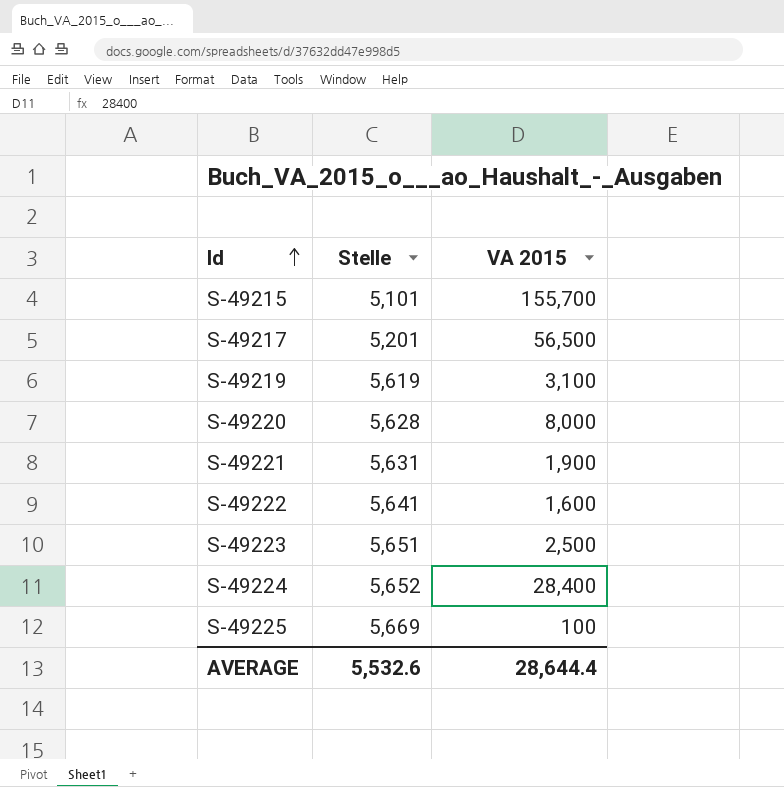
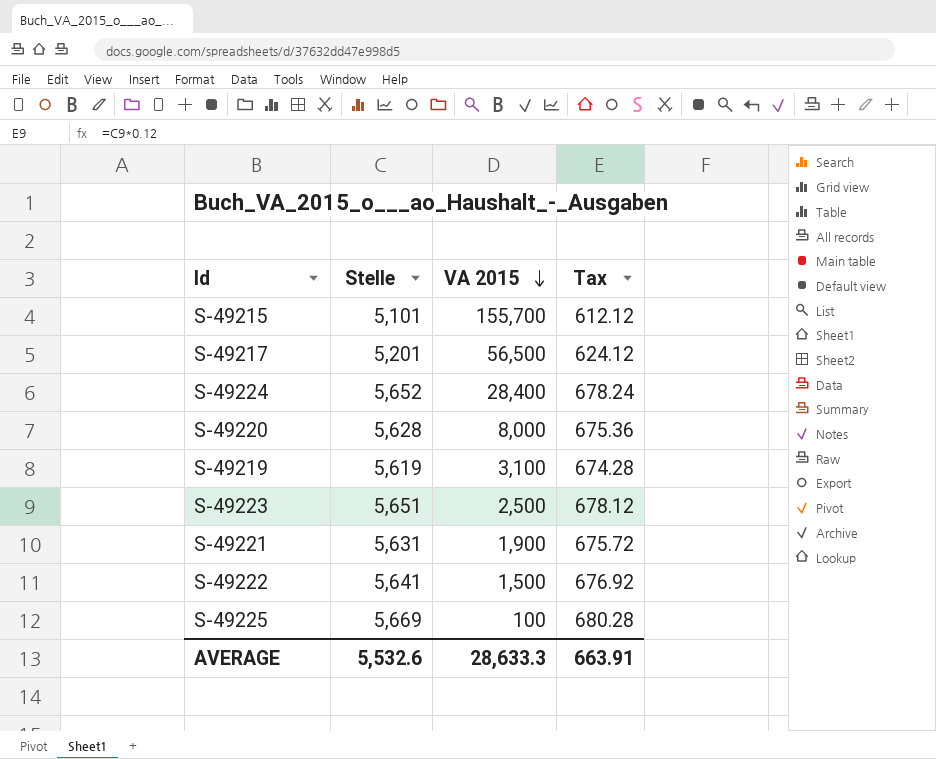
row order: Id ascending -> VA 2015 descending
column Tax | formula: none -> [Stelle] * 0.12
S-49222 | VA 2015: 1,600 -> 1,500
AVERAGE | VA 2015: 28,644.4 -> 28,633.3

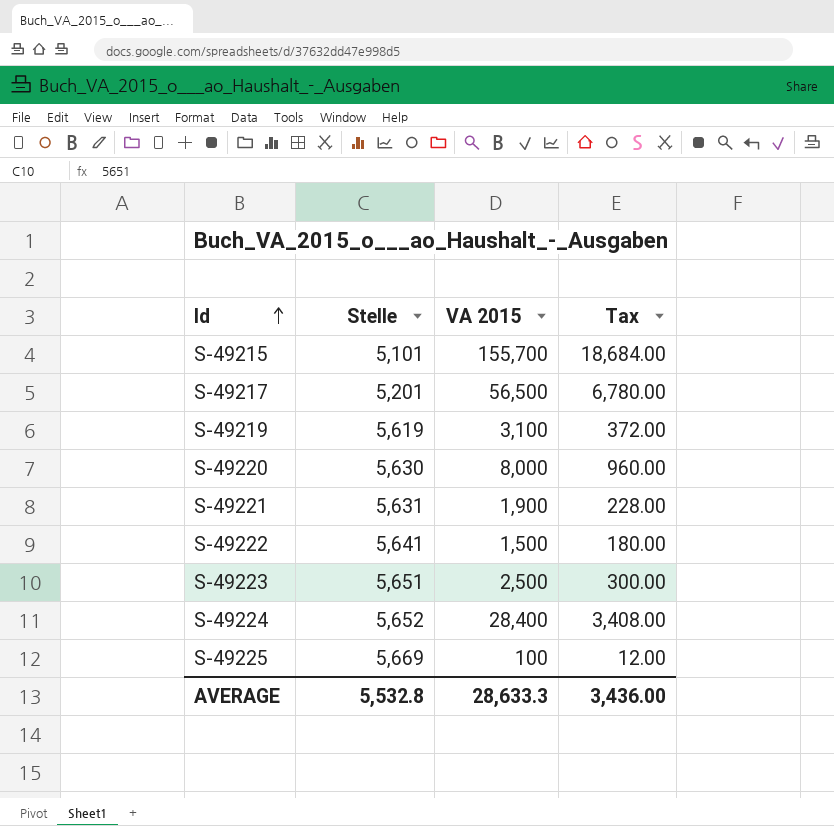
row order: VA 2015 descending -> Id ascending
column Tax | formula: [Stelle] * 0.12 -> [VA 2015] * 0.12
S-49220 | Stelle: 5,628 -> 5,630
AVERAGE | Stelle: 5,532.6 -> 5,532.8
AVERAGE | Tax: 663.91 -> 3,436.00

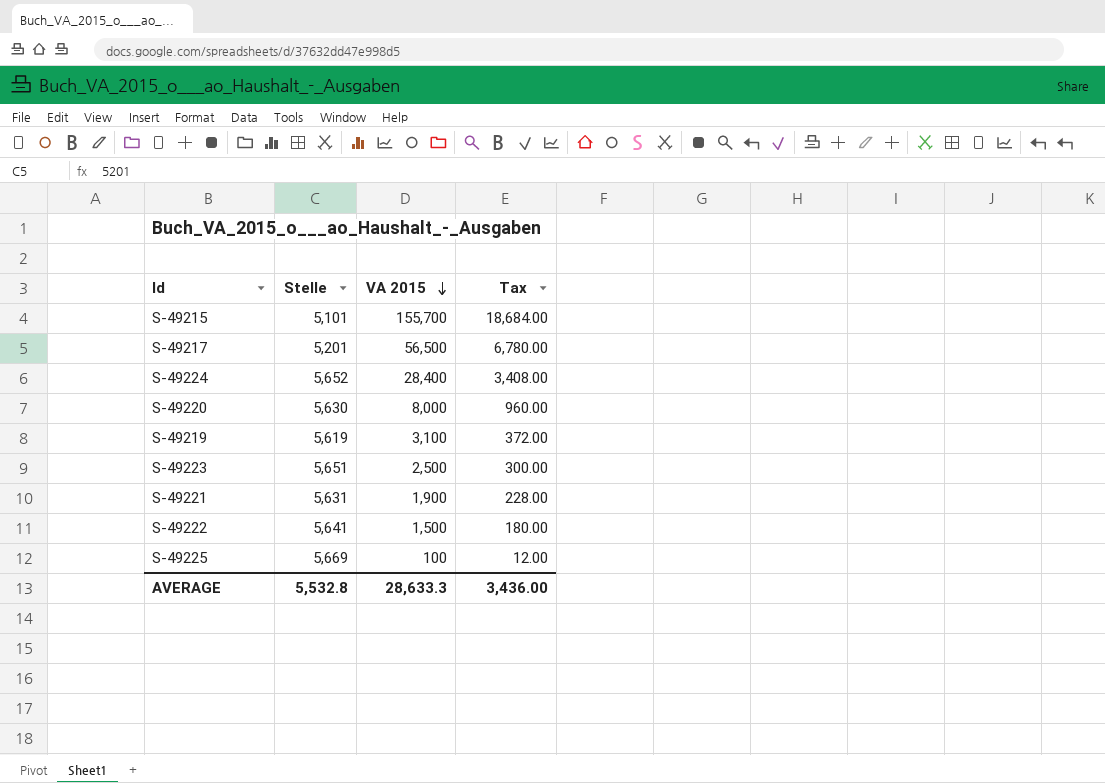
row order: Id ascending -> VA 2015 descending

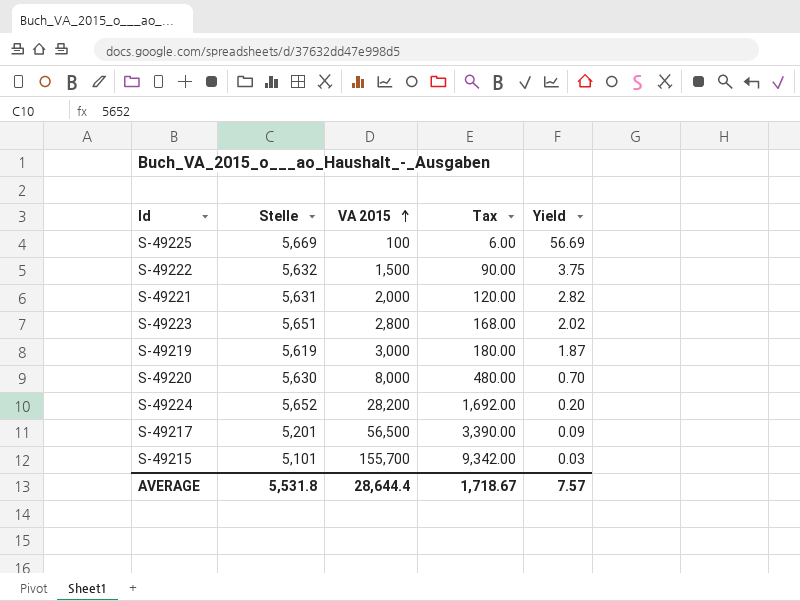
row order: VA 2015 descending -> VA 2015 ascending
column Tax | formula: [VA 2015] * 0.12 -> [VA 2015] * 0.06
column Yield | formula: none -> [Stelle] / [VA 2015]
S-49222 | Stelle: 5,641 -> 5,632
S-49221 | VA 2015: 1,900 -> 2,000
S-49223 | VA 2015: 2,500 -> 2,800
S-49219 | VA 2015: 3,100 -> 3,000
S-49224 | VA 2015: 28,400 -> 28,200
AVERAGE | Stelle: 5,532.8 -> 5,531.8
AVERAGE | VA 2015: 28,633.3 -> 28,644.4
AVERAGE | Tax: 3,436.00 -> 1,718.67

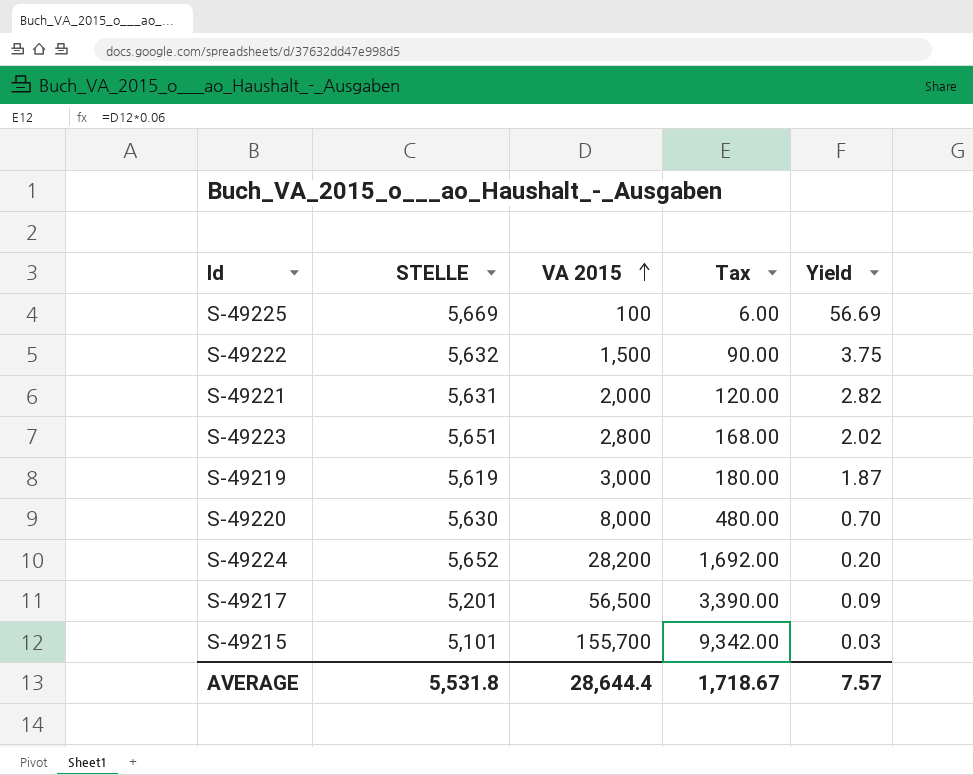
column name: Stelle -> STELLE

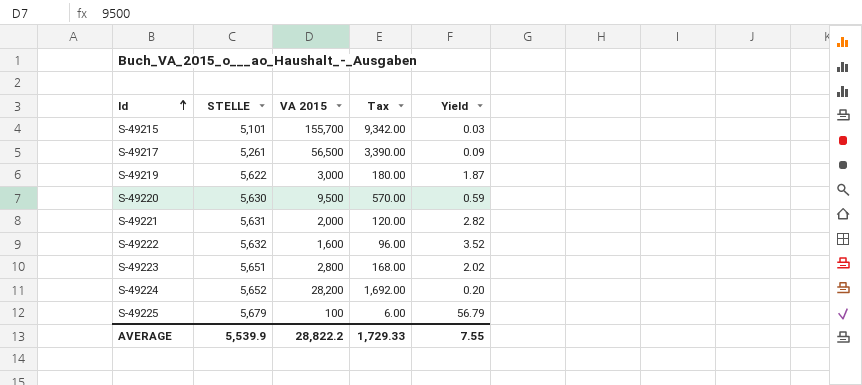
row order: VA 2015 ascending -> Id ascending
S-49217 | STELLE: 5,201 -> 5,261
S-49219 | STELLE: 5,619 -> 5,622
S-49220 | VA 2015: 8,000 -> 9,500
S-49220 | Tax: 480.00 -> 570.00
S-49220 | Yield: 0.70 -> 0.59
S-49222 | VA 2015: 1,500 -> 1,600
S-49222 | Tax: 90.00 -> 96.00
S-49222 | Yield: 3.75 -> 3.52
S-49225 | STELLE: 5,669 -> 5,679
S-49225 | Yield: 56.69 -> 56.79
AVERAGE | STELLE: 5,531.8 -> 5,539.9
AVERAGE | VA 2015: 28,644.4 -> 28,822.2
AVERAGE | Tax: 1,718.67 -> 1,729.33
AVERAGE | Yield: 7.57 -> 7.55

